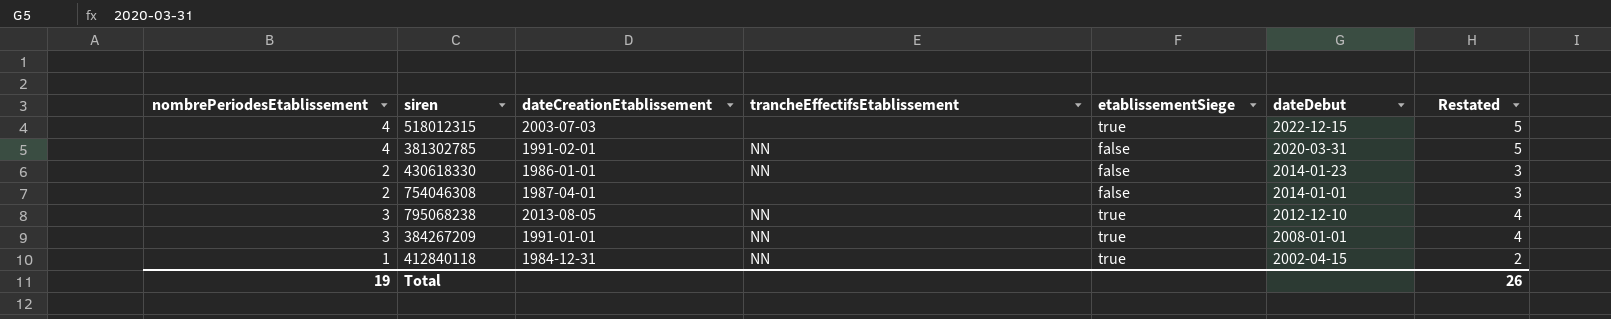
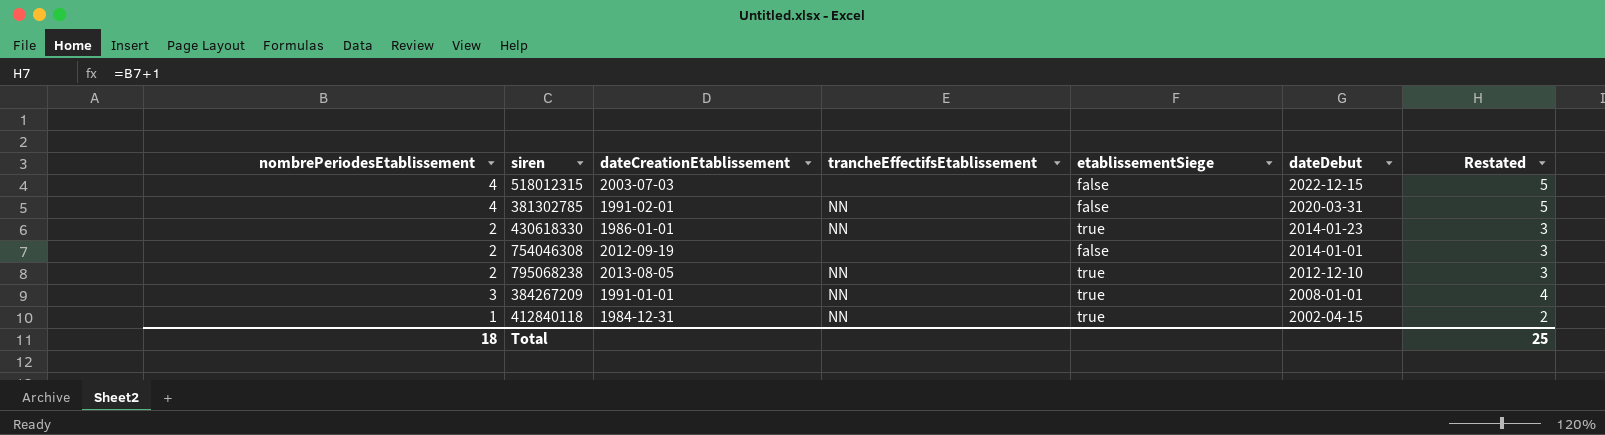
518012315 | etablissementSiege: true -> false
430618330 | etablissementSiege: false -> true
754046308 | dateCreationEtablissement: 1987-04-01 -> 2012-09-19
795068238 | nombrePeriodesEtablissement: 3 -> 2
795068238 | Restated: 4 -> 3
Total | nombrePeriodesEtablissement: 19 -> 18
Total | Restated: 26 -> 25

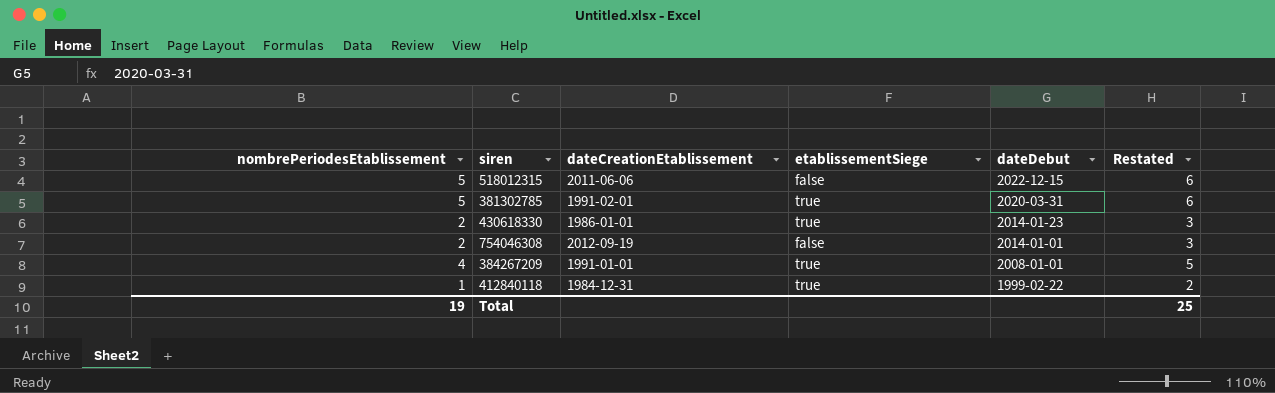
column trancheEffectifsEtablissement | position: 4 -> none
row 795068238: 2 | 2013-08-05 | NN | true | 2012-12-10 | 3 -> none
518012315 | nombrePeriodesEtablissement: 4 -> 5
518012315 | dateCreationEtablissement: 2003-07-03 -> 2011-06-06
518012315 | Restated: 5 -> 6
381302785 | nombrePeriodesEtablissement: 4 -> 5
381302785 | etablissementSiege: false -> true
381302785 | Restated: 5 -> 6
384267209 | nombrePeriodesEtablissement: 3 -> 4
384267209 | Restated: 4 -> 5
412840118 | dateDebut: 2002-04-15 -> 1999-02-22
Total | nombrePeriodesEtablissement: 18 -> 19

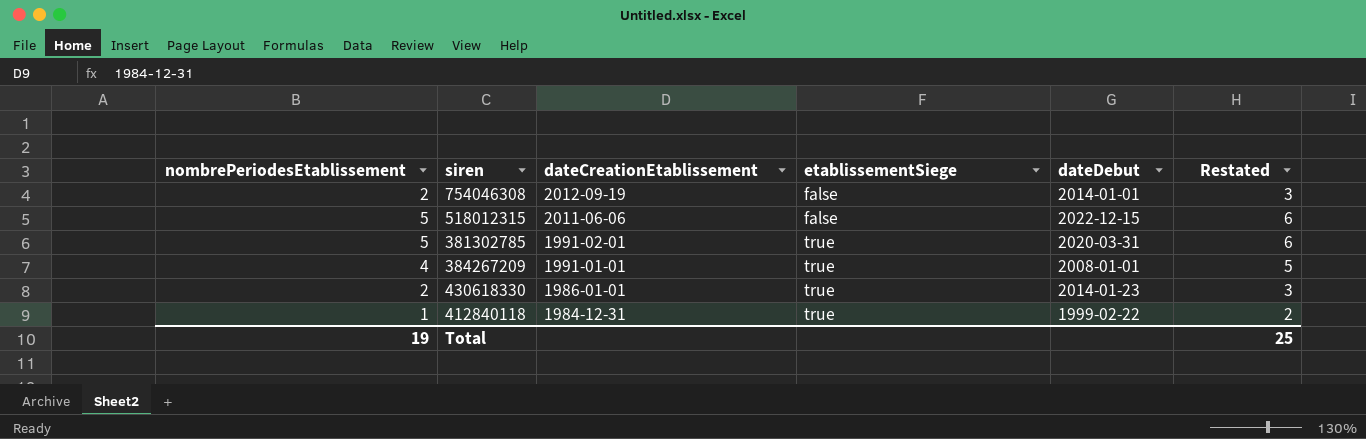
row order: dateDebut descending -> dateCreationEtablissement descending

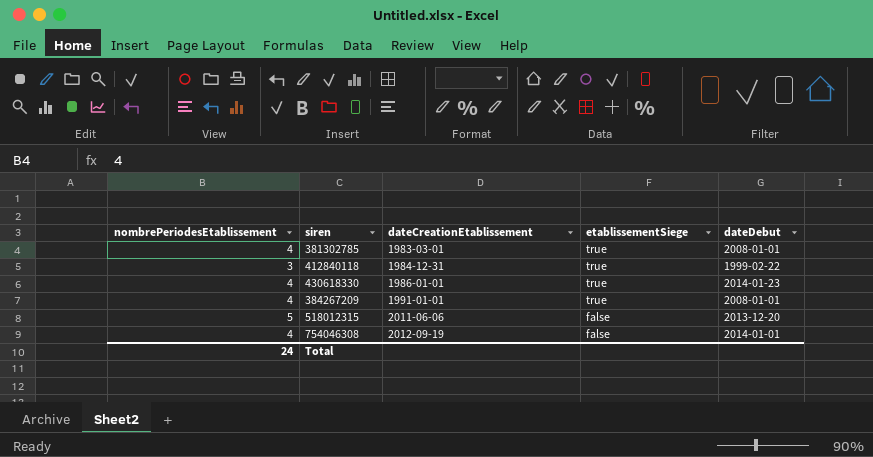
row order: dateCreationEtablissement descending -> dateCreationEtablissement ascending
column Restated | formula: [nombrePeriodesEtablissement] + 1 -> none
381302785 | nombrePeriodesEtablissement: 5 -> 4
381302785 | dateCreationEtablissement: 1991-02-01 -> 1983-03-01
381302785 | dateDebut: 2020-03-31 -> 2008-01-01
412840118 | nombrePeriodesEtablissement: 1 -> 3
430618330 | nombrePeriodesEtablissement: 2 -> 4
518012315 | dateDebut: 2022-12-15 -> 2013-12-20
754046308 | nombrePeriodesEtablissement: 2 -> 4
Total | nombrePeriodesEtablissement: 19 -> 24

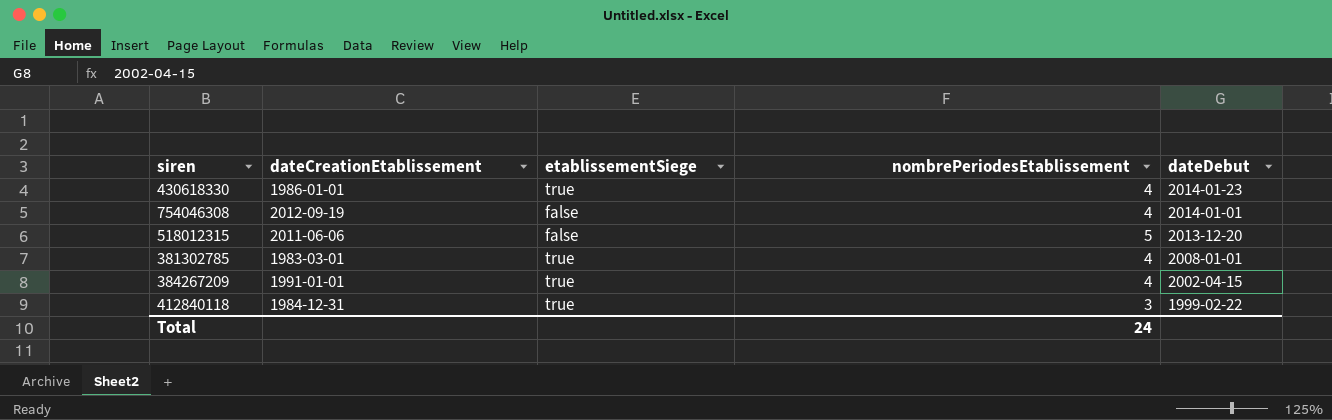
row order: dateCreationEtablissement ascending -> dateDebut descending
column nombrePeriodesEtablissement | position: 1 -> 4
384267209 | dateDebut: 2008-01-01 -> 2002-04-15

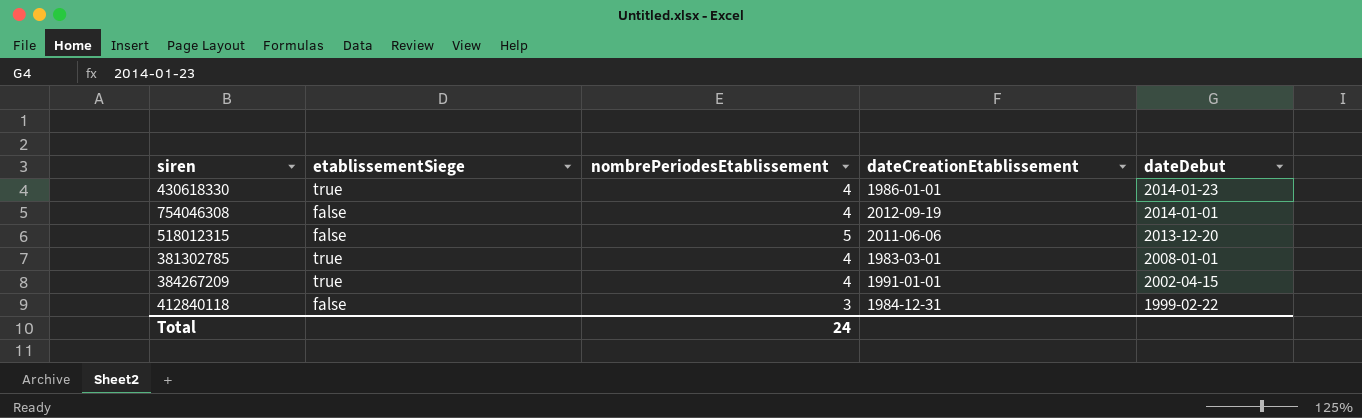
column dateCreationEtablissement | position: 2 -> 4
412840118 | etablissementSiege: true -> false

